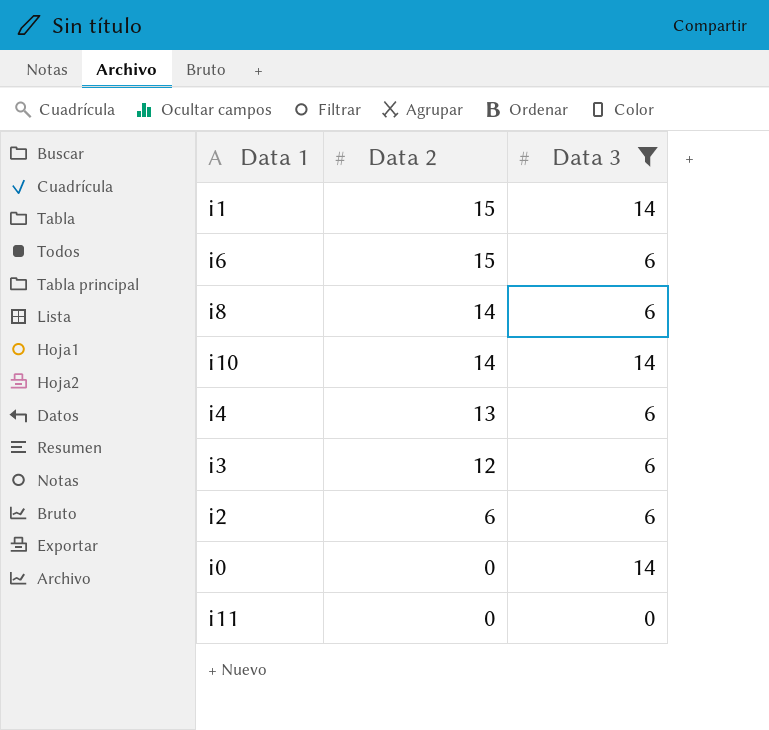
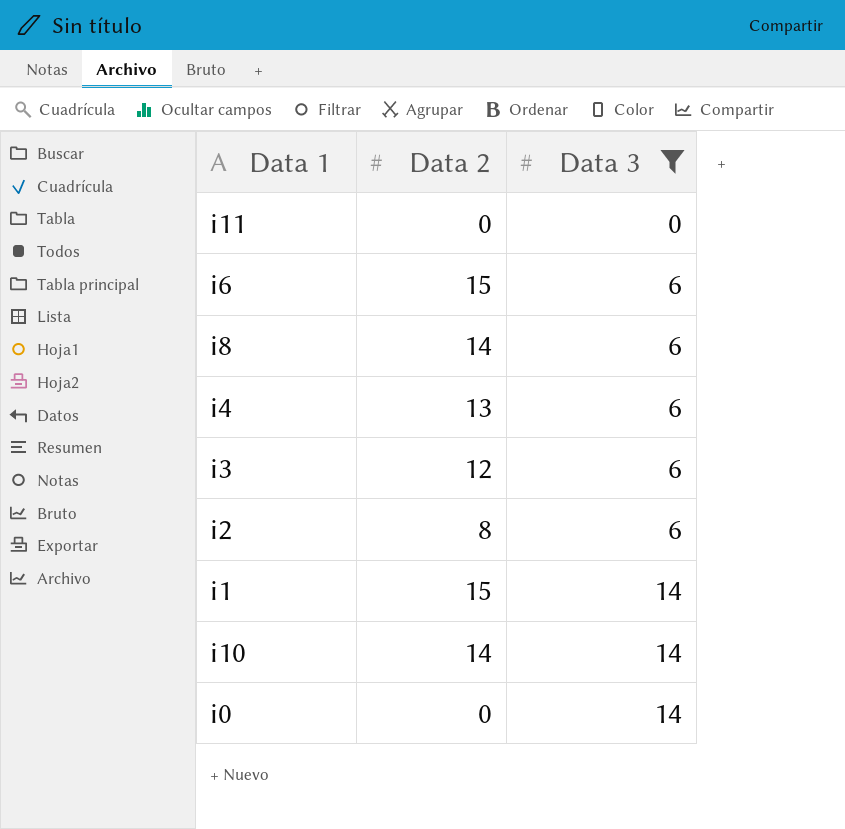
row order: Data 2 descending -> Data 3 ascending
i2 | Data 2: 6 -> 8

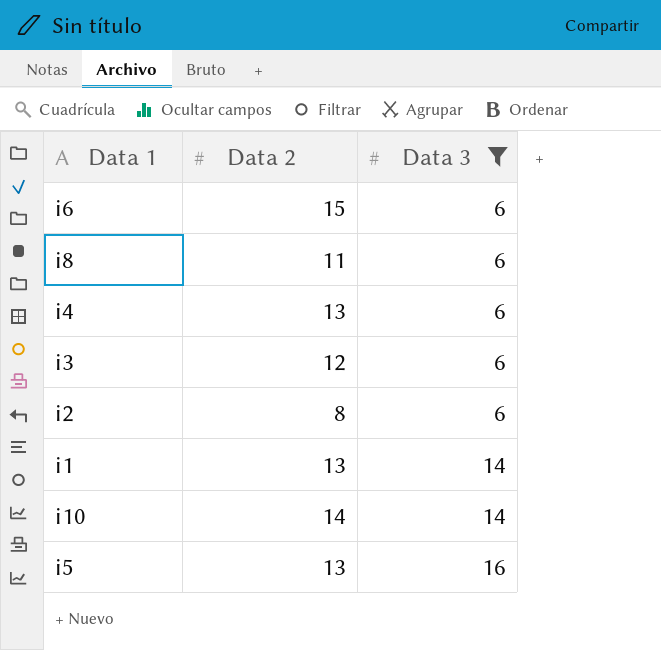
row i11: 0 | 0 -> none
row i0: 0 | 14 -> none
i8 | Data 2: 14 -> 11
i1 | Data 2: 15 -> 13
row i5: none -> 13 | 16

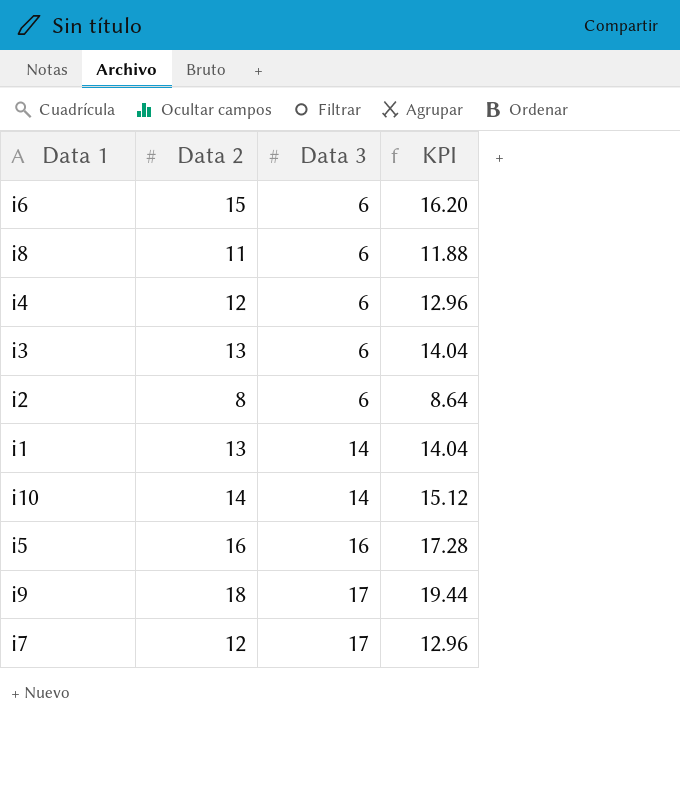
filter: Data 3 != 17 -> none
column KPI | formula: none -> [Data 2] * 1.08
i4 | Data 2: 13 -> 12
i3 | Data 2: 12 -> 13
i5 | Data 2: 13 -> 16

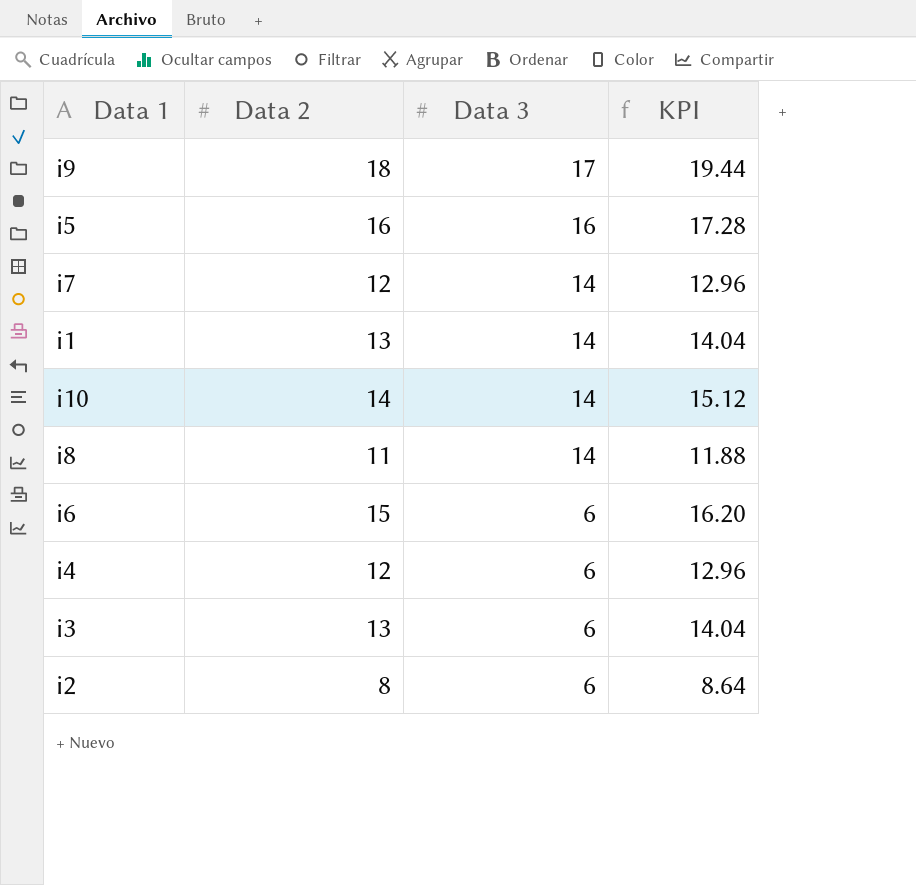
row order: Data 3 ascending -> Data 3 descending
i7 | Data 3: 17 -> 14
i8 | Data 3: 6 -> 14

